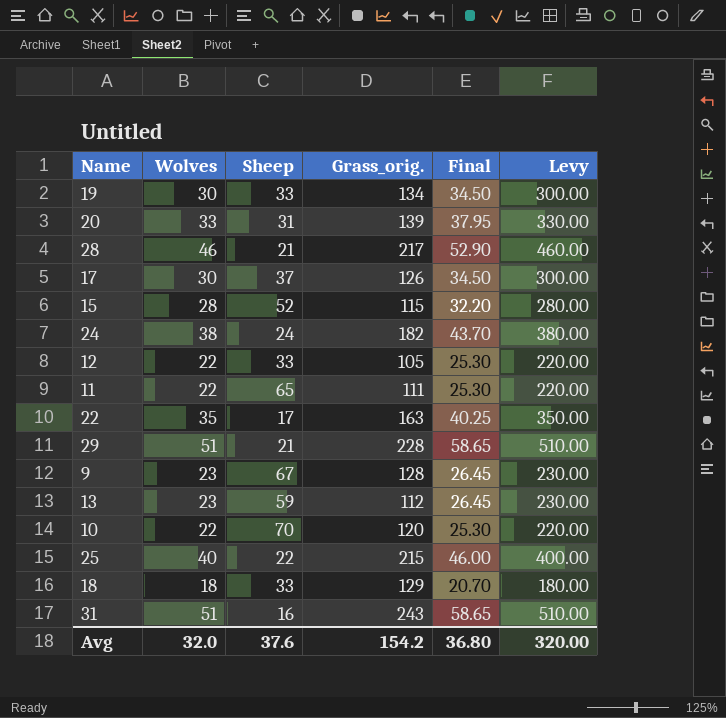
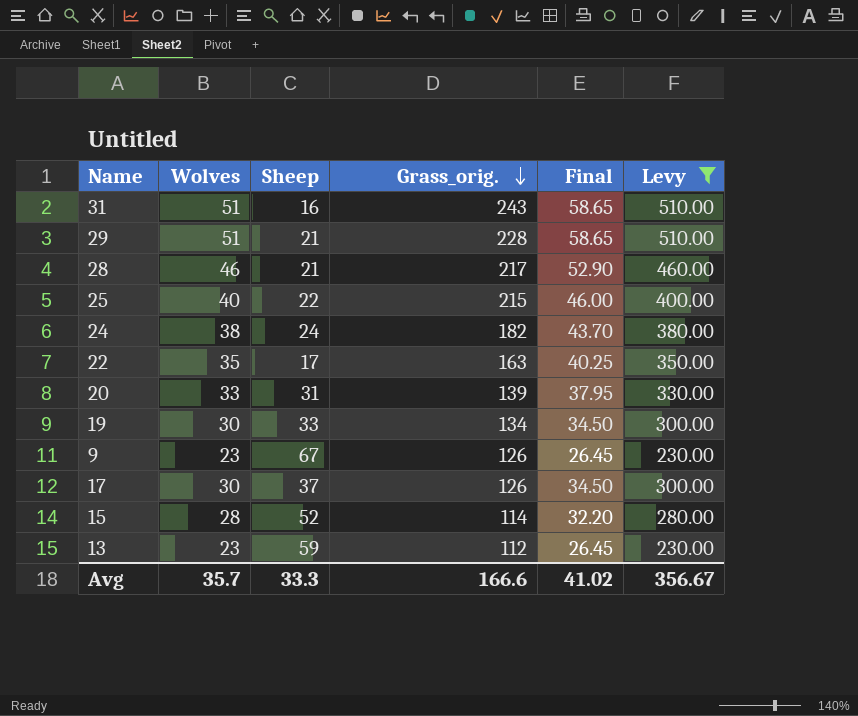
filter: none -> Levy >= 230.00
row order: none -> Grass_orig. descending
9 | Grass_orig.: 128 -> 126
15 | Grass_orig.: 115 -> 114
Avg | Wolves: 32.0 -> 35.7
Avg | Sheep: 37.6 -> 33.3
Avg | Grass_orig.: 154.2 -> 166.6
Avg | Final: 36.80 -> 41.02
Avg | Levy: 320.00 -> 356.67

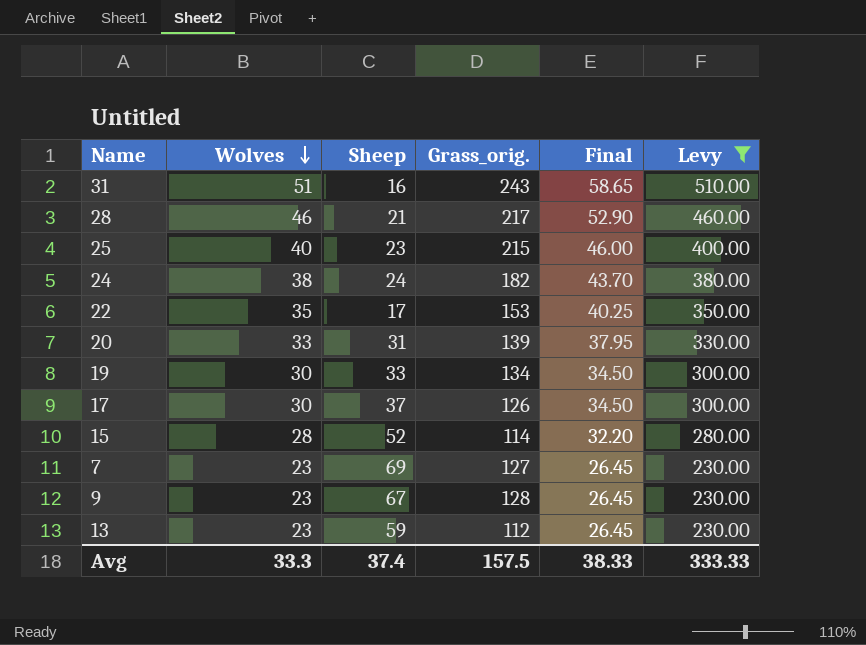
row order: Grass_orig. descending -> Wolves descending
row 29: 51 | 21 | 228 | 58.65 | 510.00 -> none
25 | Sheep: 22 -> 23
22 | Grass_orig.: 163 -> 153
row 7: none -> 23 | 69 | 127 | 26.45 | 230.00
9 | Grass_orig.: 126 -> 128
Avg | Wolves: 35.7 -> 33.3
Avg | Sheep: 33.3 -> 37.4
Avg | Grass_orig.: 166.6 -> 157.5
Avg | Final: 41.02 -> 38.33
Avg | Levy: 356.67 -> 333.33

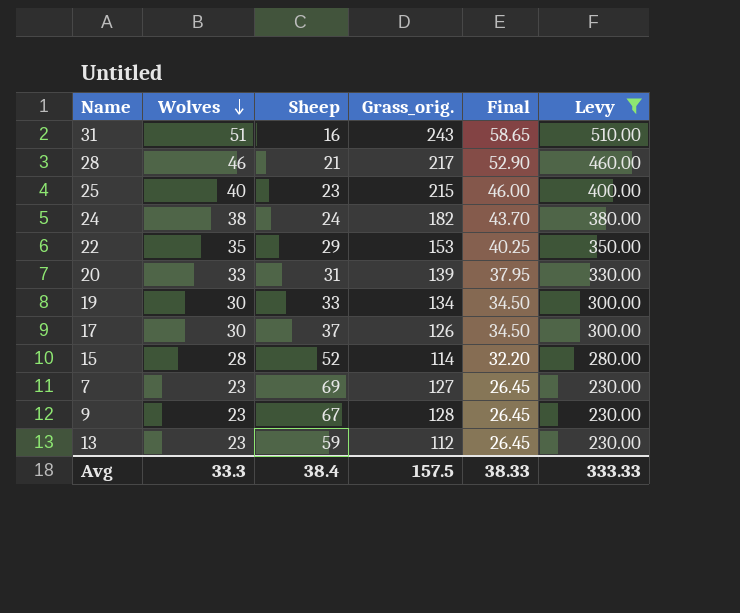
22 | Sheep: 17 -> 29
Avg | Sheep: 37.4 -> 38.4

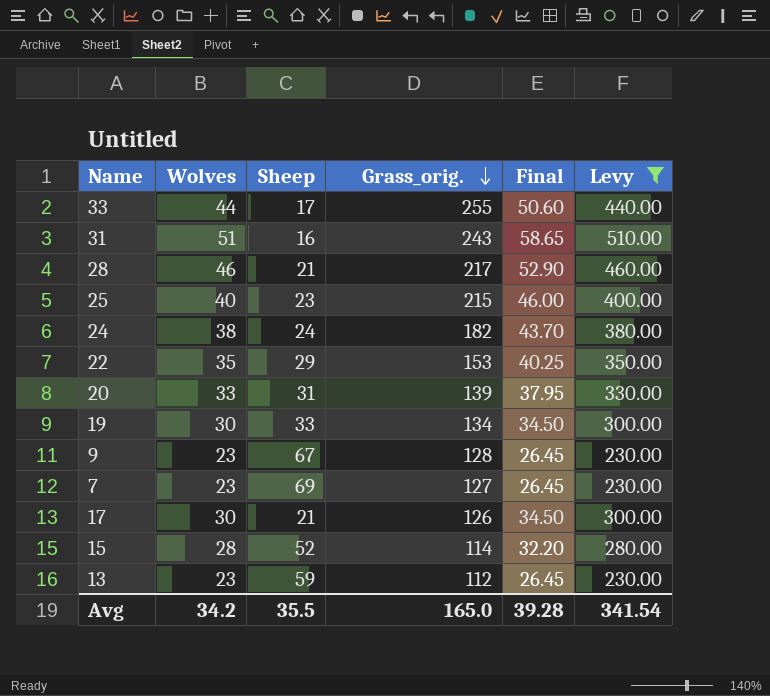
row order: Wolves descending -> Grass_orig. descending
row 33: none -> 44 | 17 | 255 | 50.60 | 440.00
17 | Sheep: 37 -> 21
Avg | Wolves: 33.3 -> 34.2
Avg | Sheep: 38.4 -> 35.5
Avg | Grass_orig.: 157.5 -> 165.0
Avg | Final: 38.33 -> 39.28
Avg | Levy: 333.33 -> 341.54

